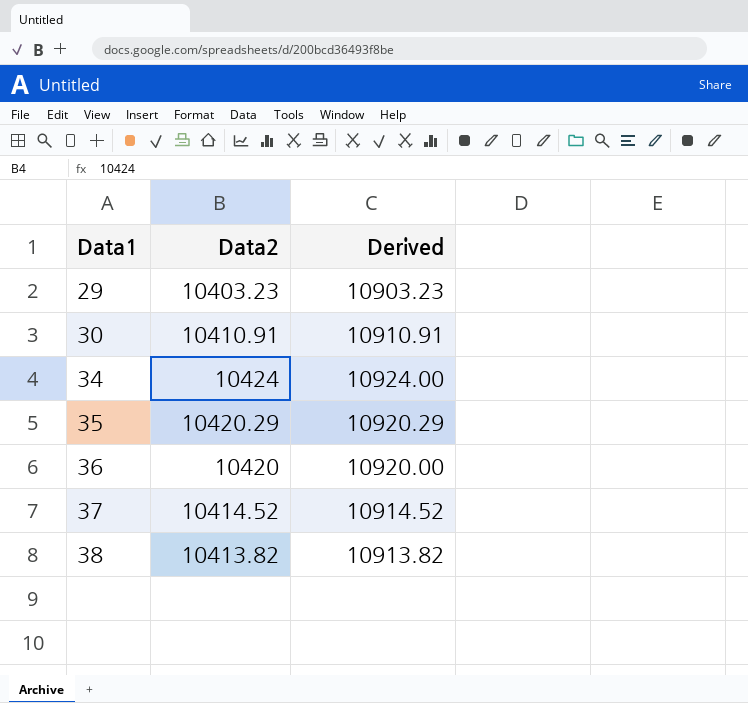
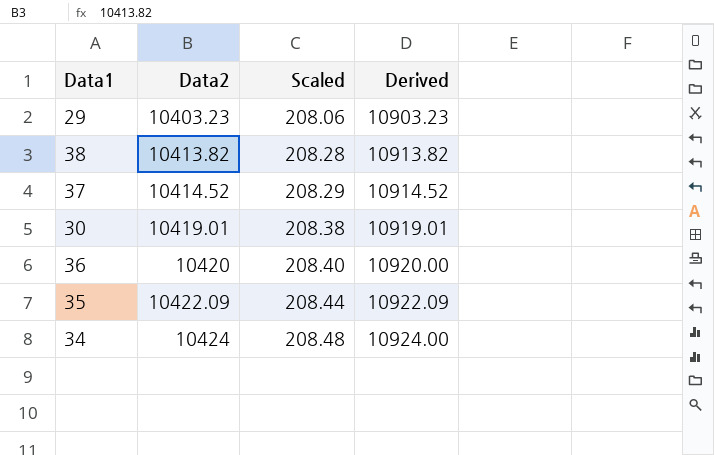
row order: Data1 ascending -> Data2 ascending
column Scaled | formula: none -> [Data2] * 0.02
30 | Data2: 10410.91 -> 10419.01
30 | Derived: 10910.91 -> 10919.01
35 | Data2: 10420.29 -> 10422.09
35 | Derived: 10920.29 -> 10922.09

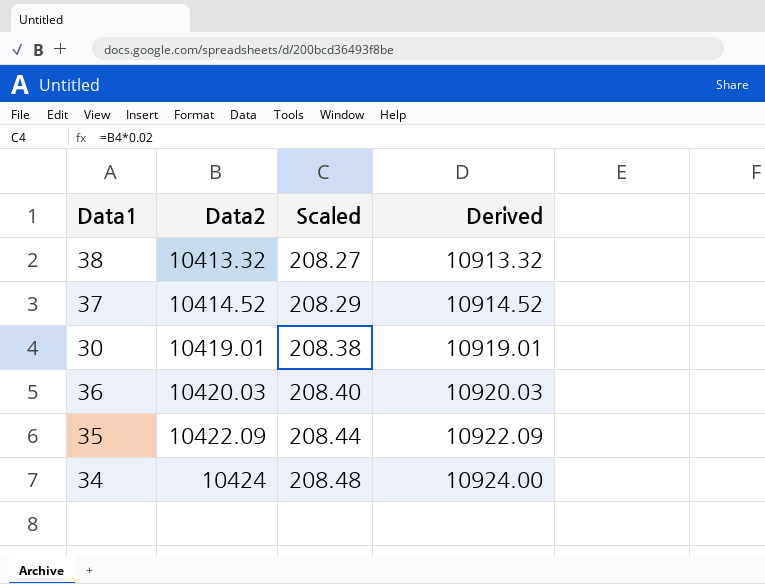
row 29: 10403.23 | 208.06 | 10903.23 -> none
38 | Data2: 10413.82 -> 10413.32
38 | Scaled: 208.28 -> 208.27
38 | Derived: 10913.82 -> 10913.32
36 | Data2: 10420 -> 10420.03
36 | Derived: 10920.00 -> 10920.03

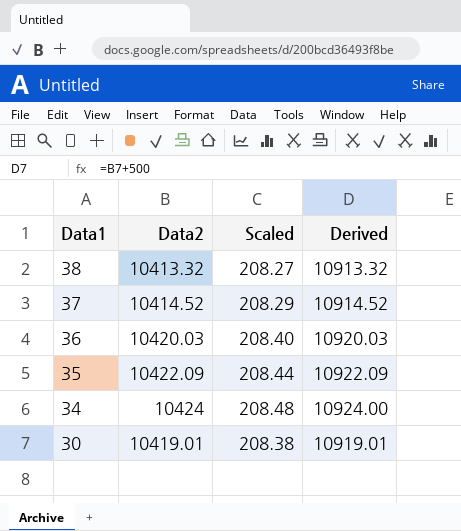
row order: Data2 ascending -> Data1 descending

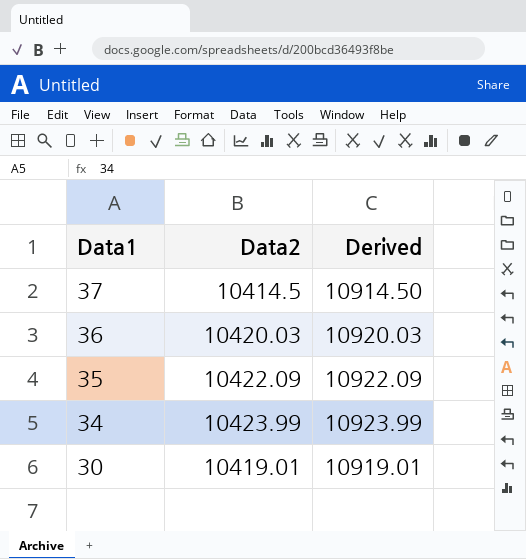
column Scaled | formula: [Data2] * 0.02 -> none
row 38: 10413.32 | 208.27 | 10913.32 -> none
37 | Data2: 10414.52 -> 10414.5
37 | Derived: 10914.52 -> 10914.50
34 | Data2: 10424 -> 10423.99
34 | Derived: 10924.00 -> 10923.99

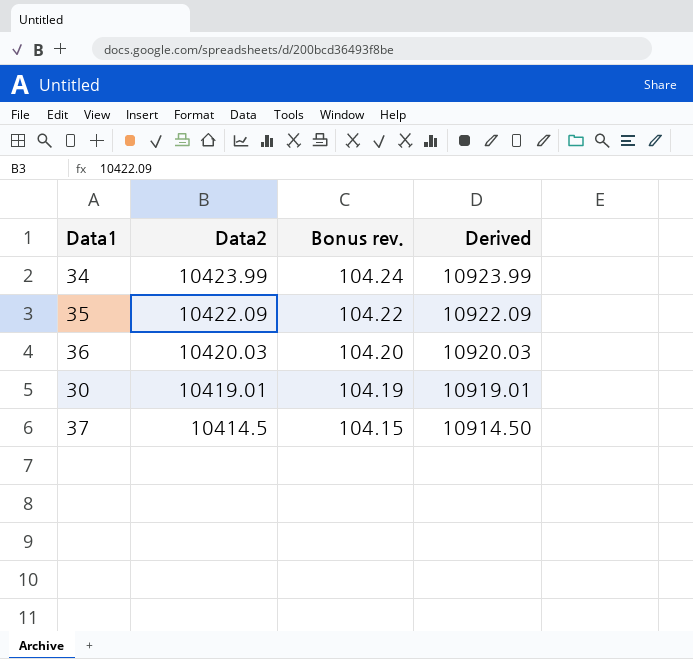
row order: Data1 descending -> Data2 descending
column Bonus rev. | formula: none -> [Data2] * 0.01

